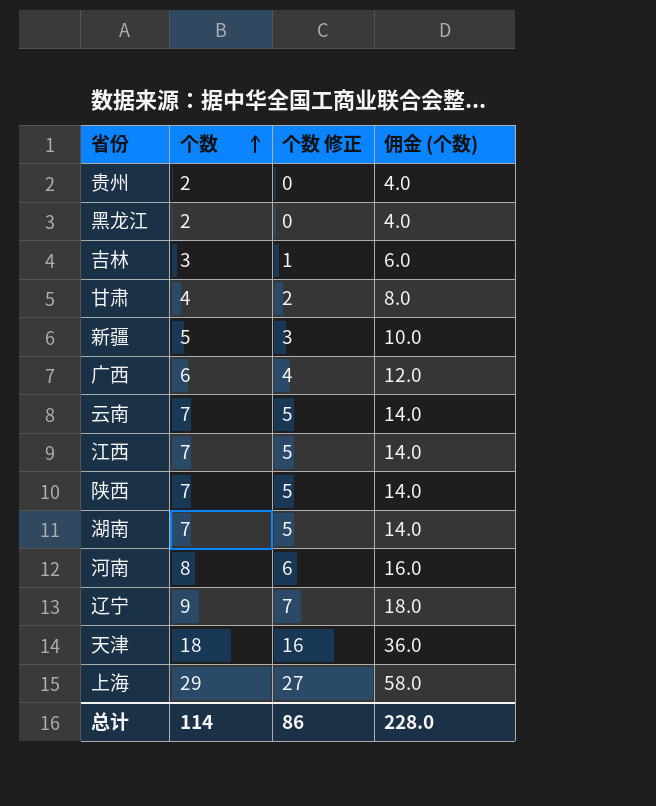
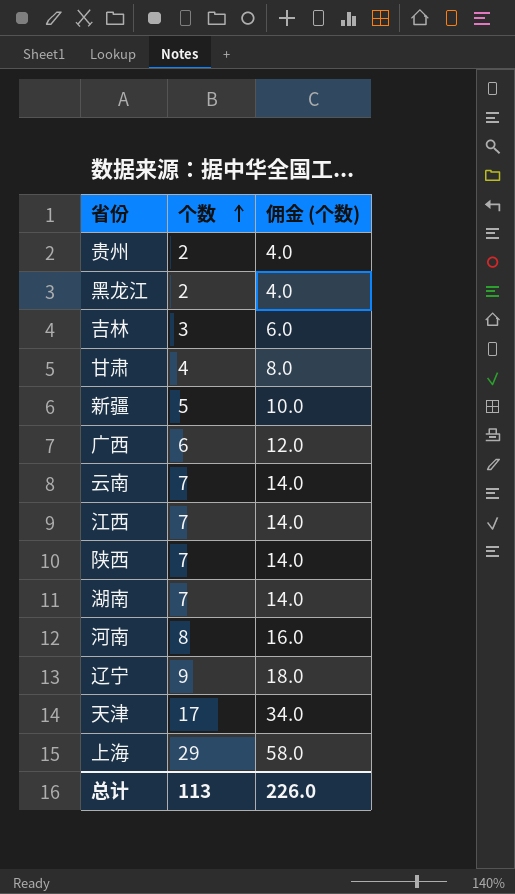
column 个数 修正 | formula: [个数] - 2 -> none
天津 | 个数: 18 -> 17
天津 | 佣金 (个数): 36.0 -> 34.0
总计 | 个数: 114 -> 113
总计 | 佣金 (个数): 228.0 -> 226.0

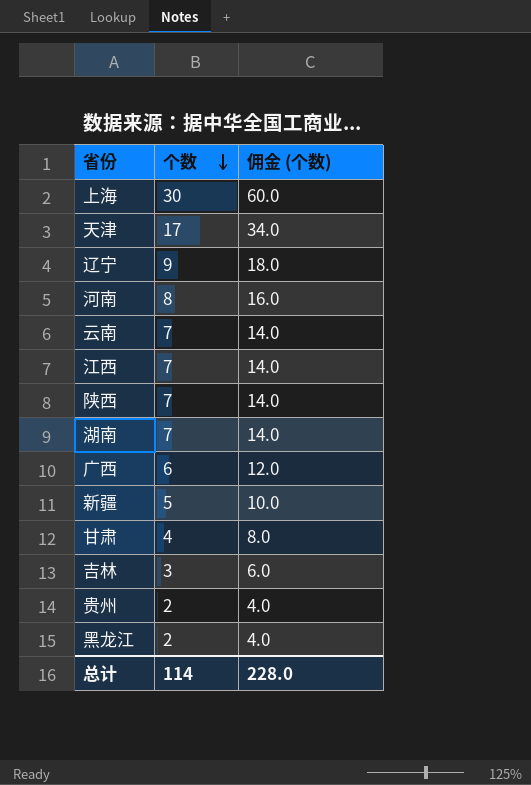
row order: 个数 ascending -> 个数 descending
上海 | 个数: 29 -> 30
上海 | 佣金 (个数): 58.0 -> 60.0
总计 | 个数: 113 -> 114
总计 | 佣金 (个数): 226.0 -> 228.0

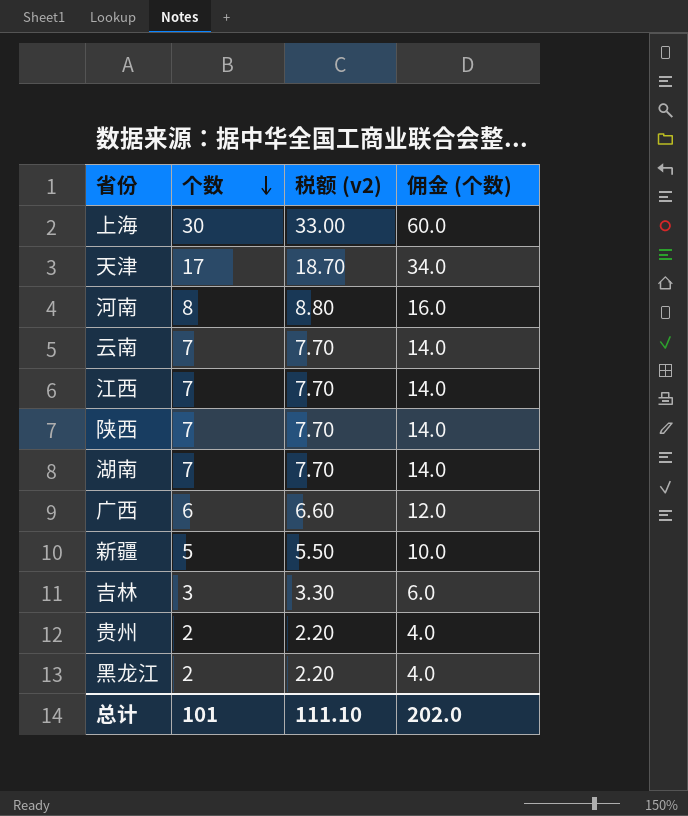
column 税额 (v2) | formula: none -> [个数] * 1.1
row 辽宁: 9 | 18.0 -> none
row 甘肃: 4 | 8.0 -> none
总计 | 个数: 114 -> 101
总计 | 佣金 (个数): 228.0 -> 202.0

